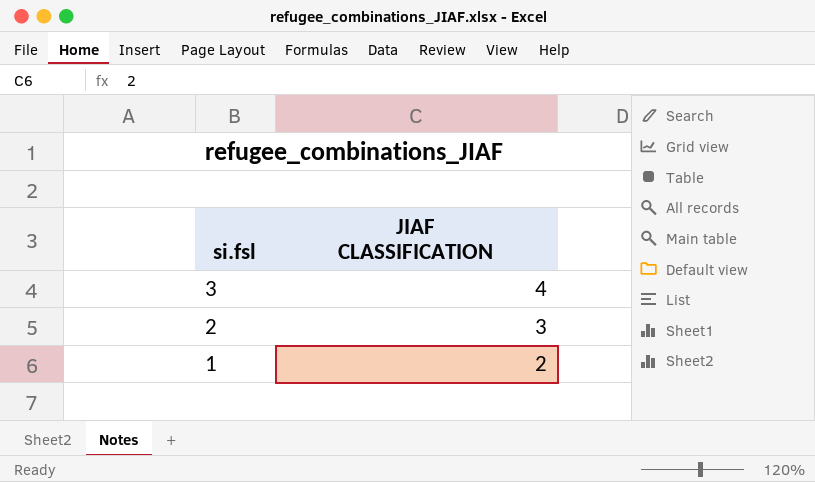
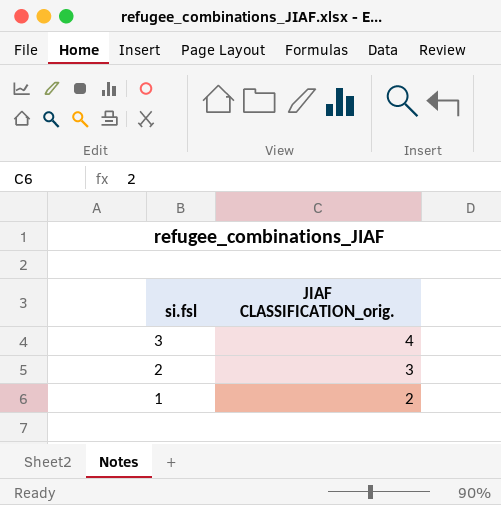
column name: JIAF CLASSIFICATION -> JIAF CLASSIFICATION_orig.

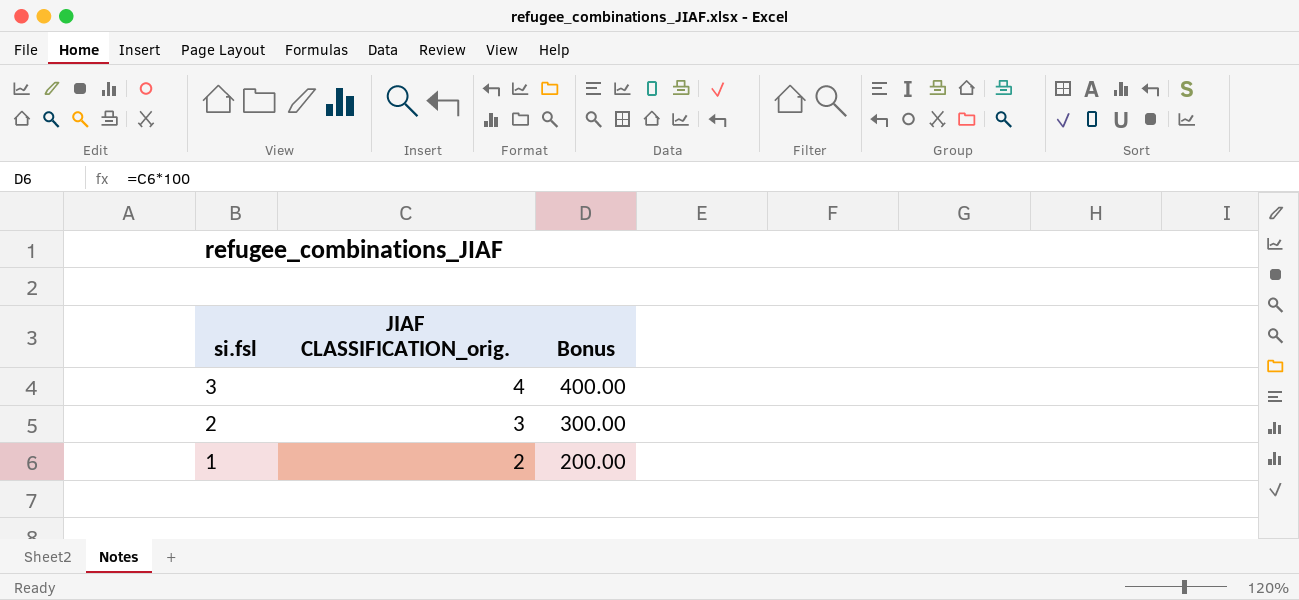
column Bonus | formula: none -> [JIAF CLASSIFICATION_orig.] * 100

